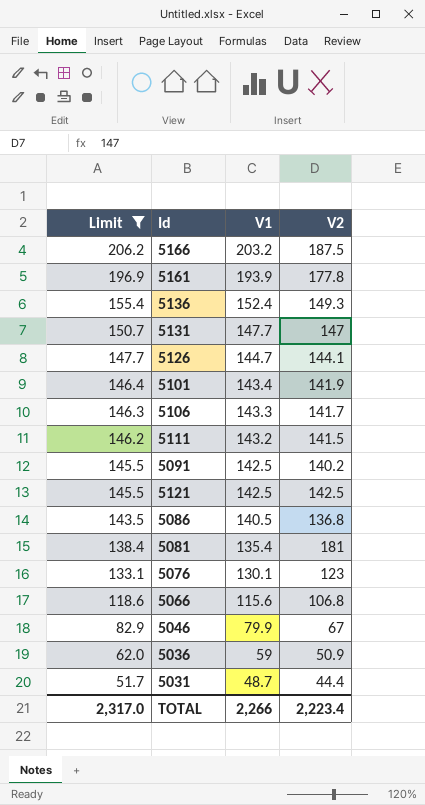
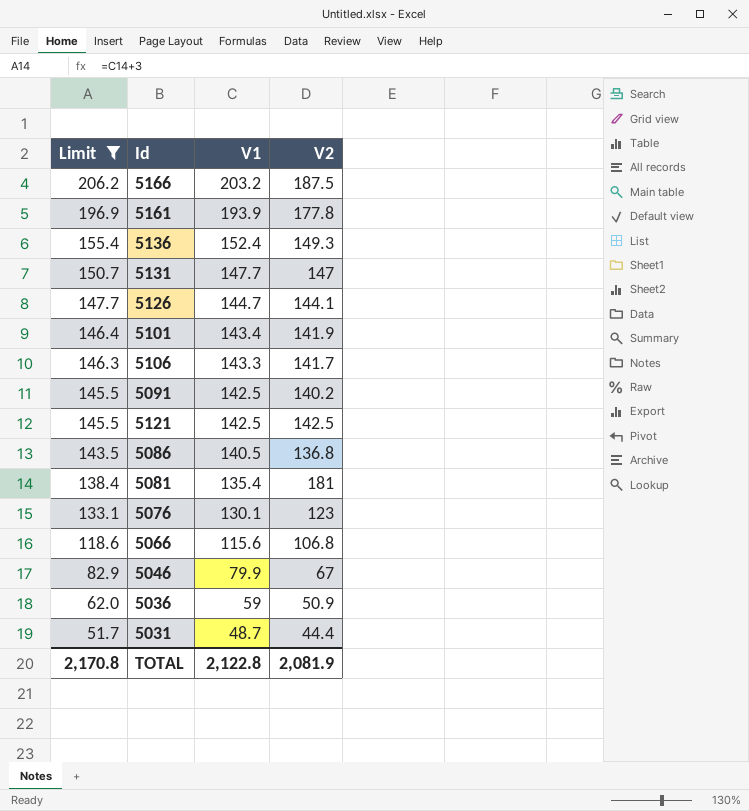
row 5111: 146.2 | 143.2 | 141.5 -> none
TOTAL | Limit: 2,317.0 -> 2,170.8
TOTAL | V1: 2,266 -> 2,122.8
TOTAL | V2: 2,223.4 -> 2,081.9

